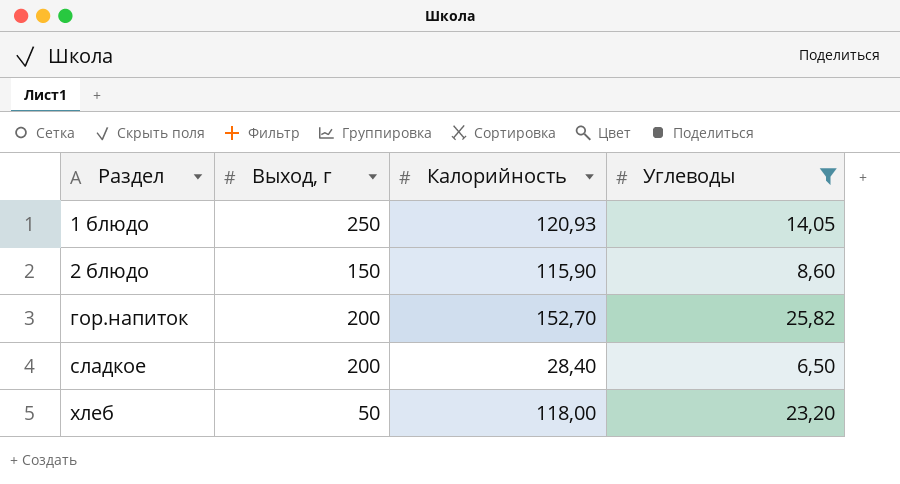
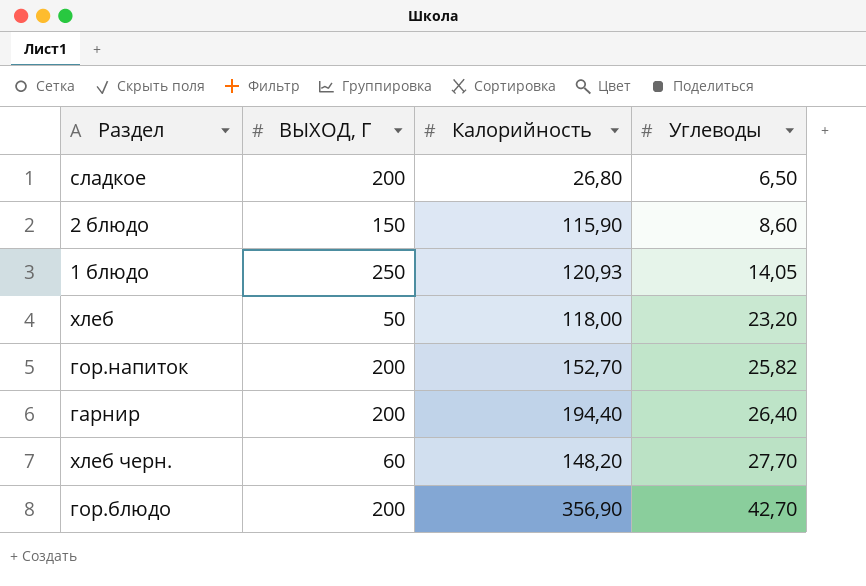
filter: Углеводы <= 25,82 -> none
row order: Раздел ascending -> Углеводы ascending
column name: Выход, г -> ВЫХОД, Г
сладкое | Калорийность: 28,40 -> 26,80

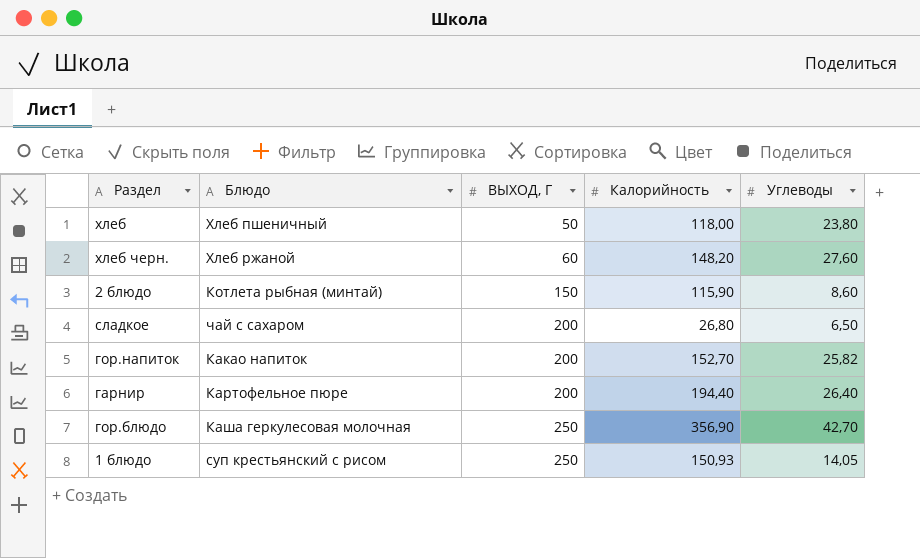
row order: Углеводы ascending -> ВЫХОД, Г ascending
column Блюдо | position: none -> 2
хлеб | Углеводы: 23,20 -> 23,80
хлеб черн. | Углеводы: 27,70 -> 27,60
гор.блюдо | ВЫХОД, Г: 200 -> 250
1 блюдо | Калорийность: 120,93 -> 150,93

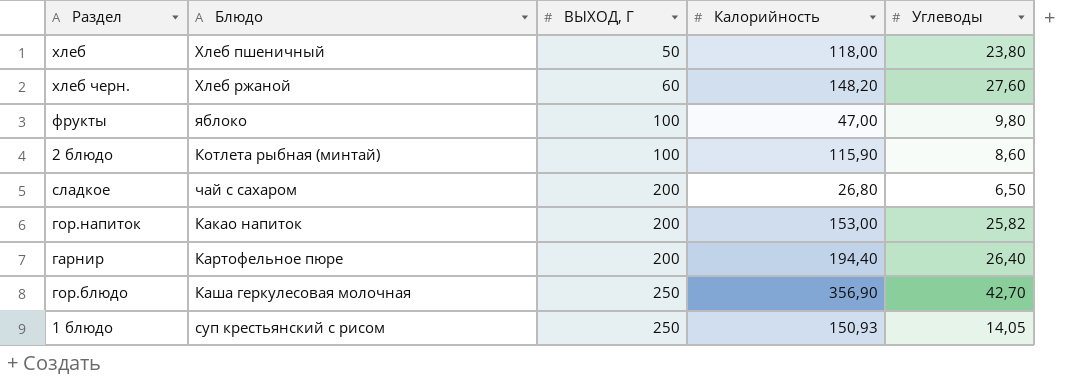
row фрукты: none -> яблоко | 100 | 47,00 | 9,80
2 блюдо | ВЫХОД, Г: 150 -> 100
гор.напиток | Калорийность: 152,70 -> 153,00

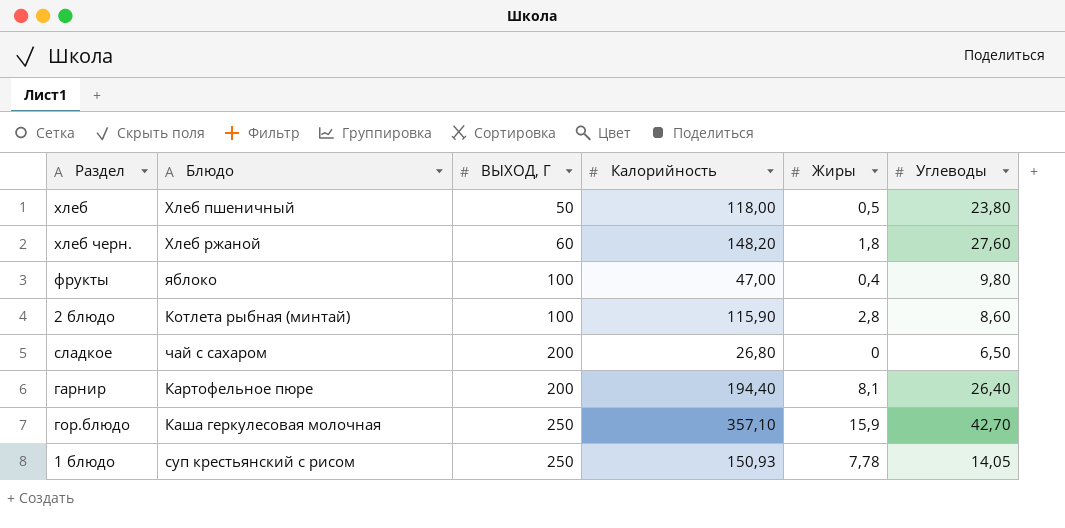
column Жиры | position: none -> 5
row гор.напиток: Какао напиток | 200 | 153,00 | 25,82 -> none
гор.блюдо | Калорийность: 356,90 -> 357,10

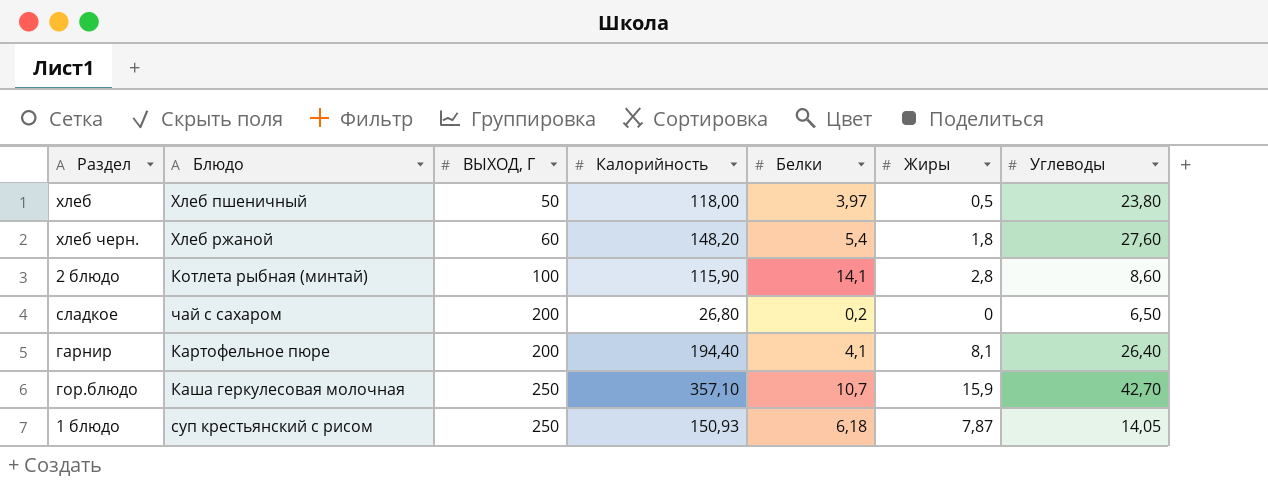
column Белки | position: none -> 5
row фрукты: яблоко | 100 | 47,00 | 0,4 | 9,80 -> none
1 блюдо | Жиры: 7,78 -> 7,87

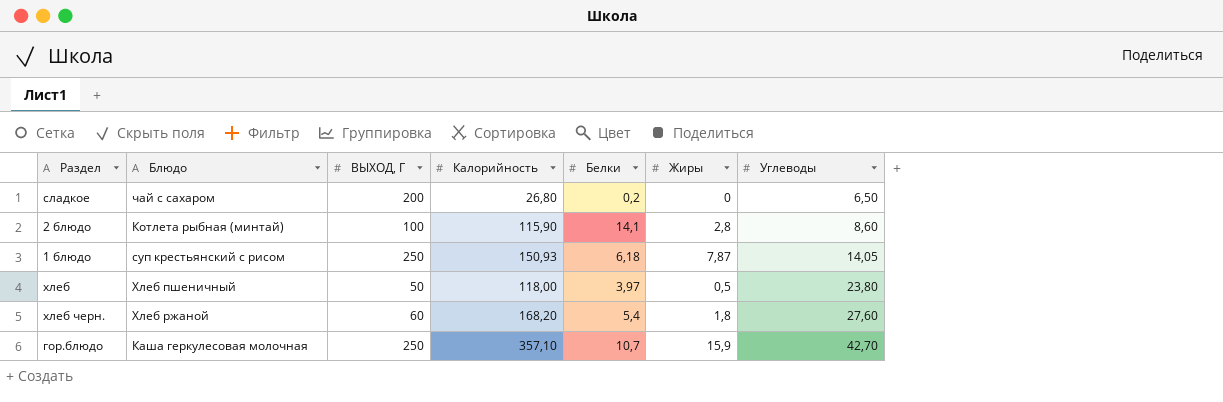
row order: ВЫХОД, Г ascending -> Углеводы ascending
row гарнир: Картофельное пюре | 200 | 194,40 | 4,1 | 8,1 | 26,40 -> none
хлеб черн. | Калорийность: 148,20 -> 168,20

